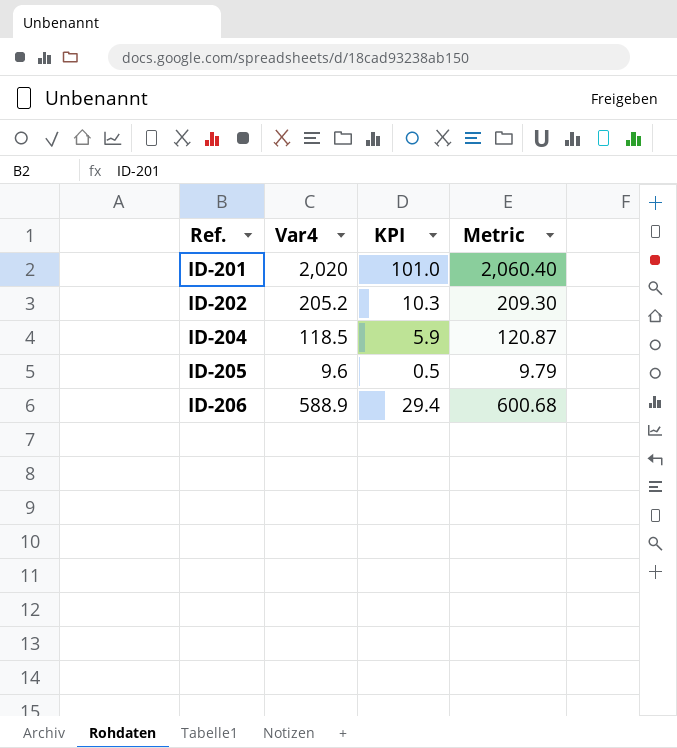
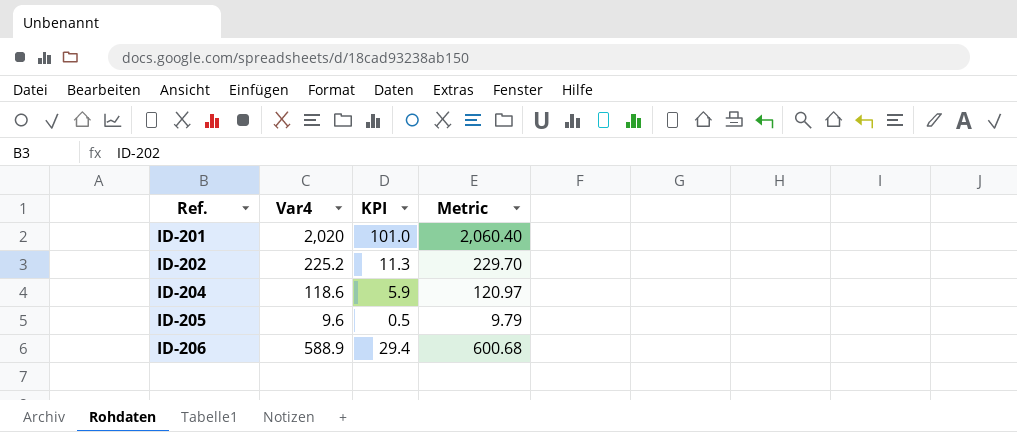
ID-202 | Var4: 205.2 -> 225.2
ID-202 | KPI: 10.3 -> 11.3
ID-202 | Metric: 209.30 -> 229.70
ID-204 | Var4: 118.5 -> 118.6
ID-204 | Metric: 120.87 -> 120.97

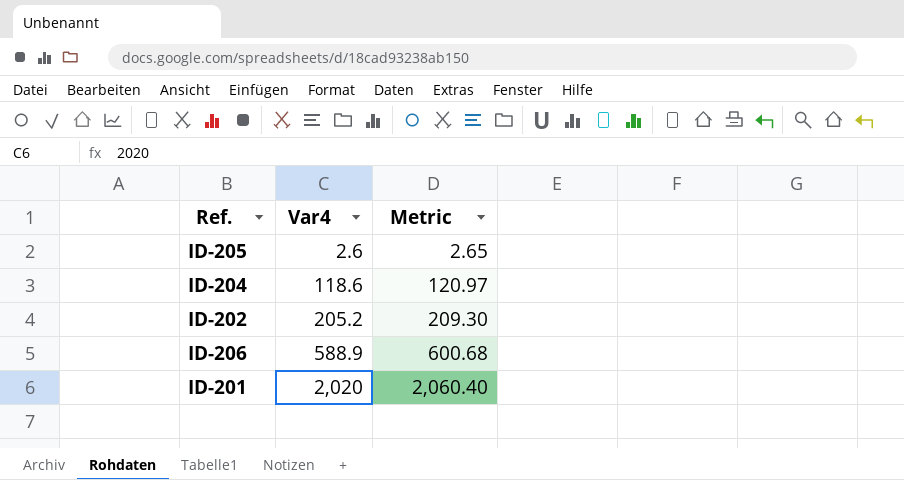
row order: Ref. ascending -> Var4 ascending
column KPI | formula: [Var4] * 0.05 -> none
ID-205 | Var4: 9.6 -> 2.6
ID-205 | Metric: 9.79 -> 2.65
ID-202 | Var4: 225.2 -> 205.2
ID-202 | Metric: 229.70 -> 209.30

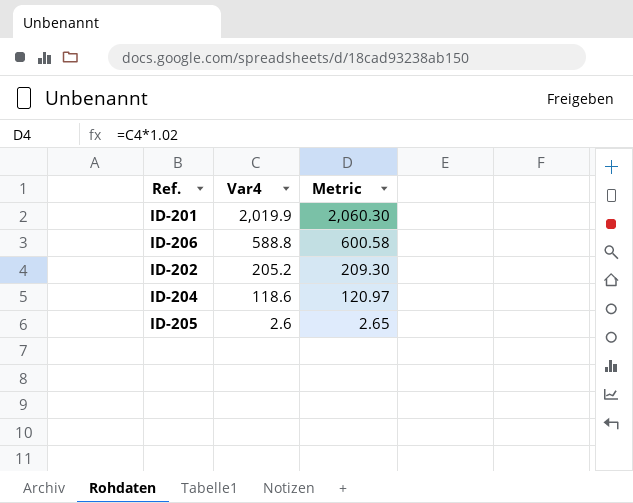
row order: Var4 ascending -> Var4 descending
ID-201 | Var4: 2,020 -> 2,019.9
ID-201 | Metric: 2,060.40 -> 2,060.30
ID-206 | Var4: 588.9 -> 588.8
ID-206 | Metric: 600.68 -> 600.58

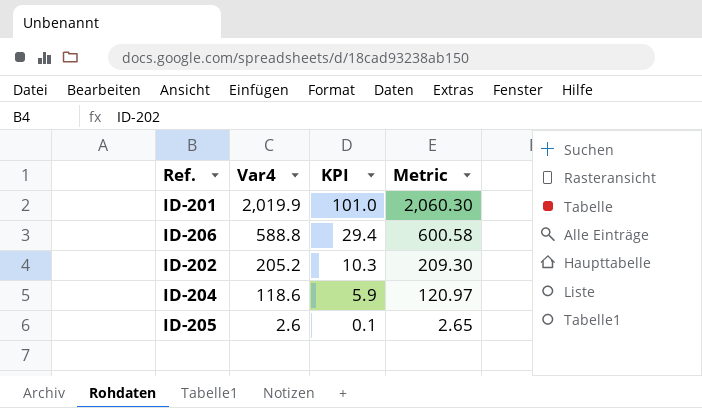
column KPI | formula: none -> [Var4] * 0.05

